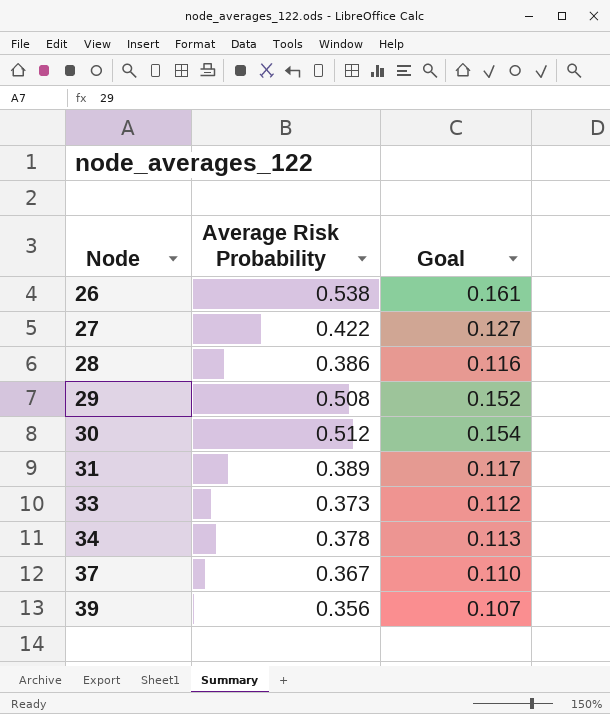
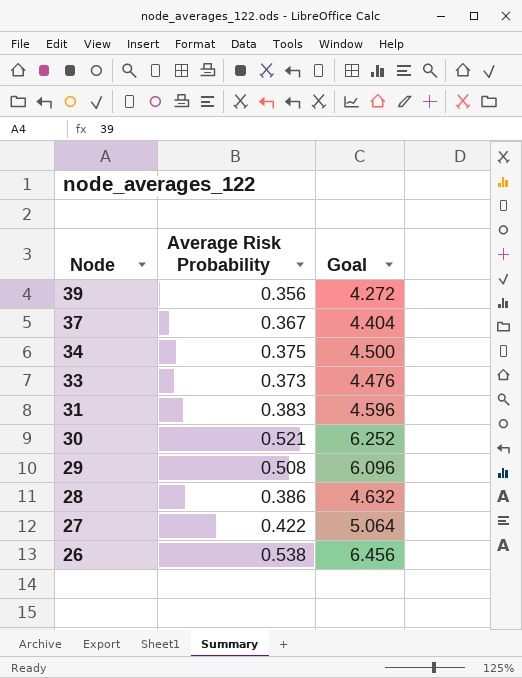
row order: Node ascending -> Node descending
column Goal | formula: [Average Risk Probability] * 0.3 -> [Average Risk Probability] * 12
34 | Average Risk Probability: 0.378 -> 0.375
31 | Average Risk Probability: 0.389 -> 0.383
30 | Average Risk Probability: 0.512 -> 0.521

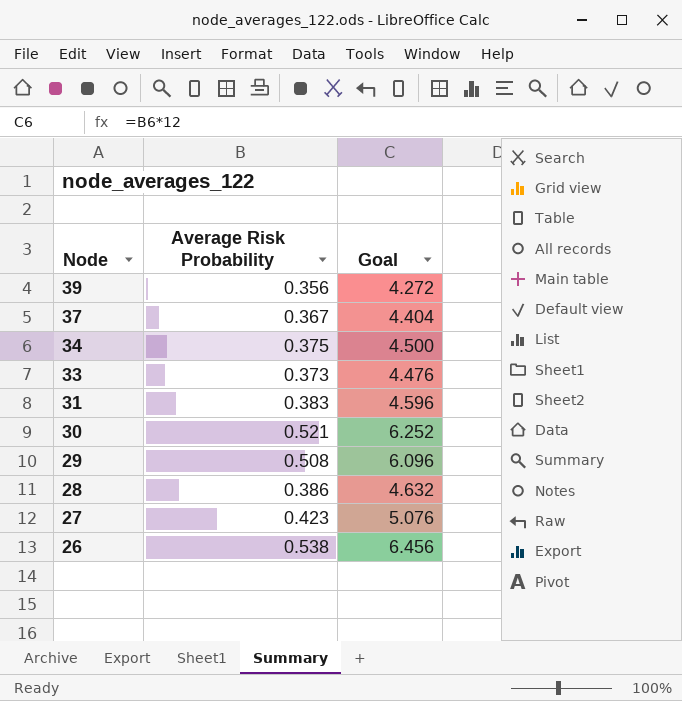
27 | Average Risk Probability: 0.422 -> 0.423
27 | Goal: 5.064 -> 5.076

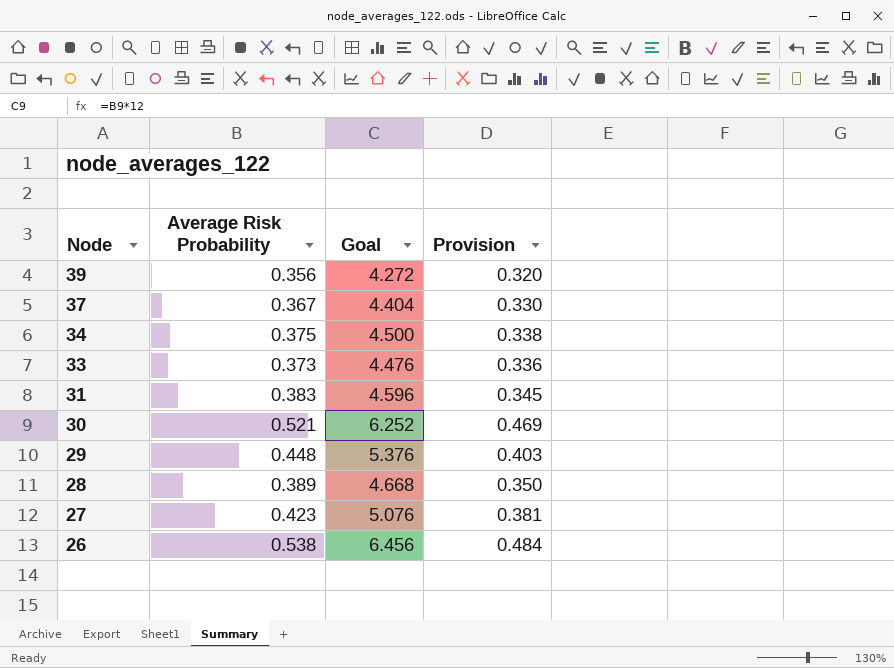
column Provision | formula: none -> [Average Risk Probability] * 0.9
29 | Average Risk Probability: 0.508 -> 0.448
29 | Goal: 6.096 -> 5.376
28 | Average Risk Probability: 0.386 -> 0.389
28 | Goal: 4.632 -> 4.668

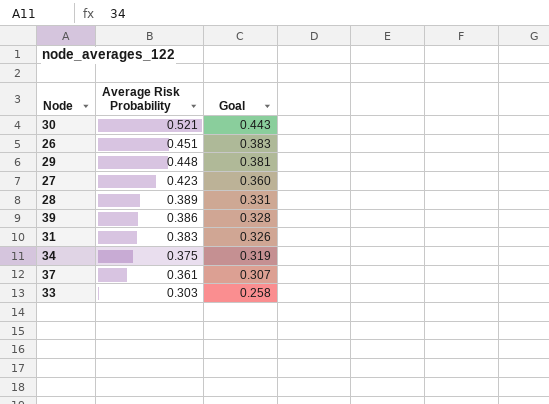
row order: Node descending -> Average Risk Probability descending
column Provision | formula: [Average Risk Probability] * 0.9 -> none
column Goal | formula: [Average Risk Probability] * 12 -> [Average Risk Probability] * 0.85
26 | Average Risk Probability: 0.538 -> 0.451
39 | Average Risk Probability: 0.356 -> 0.386
37 | Average Risk Probability: 0.367 -> 0.361
33 | Average Risk Probability: 0.373 -> 0.303

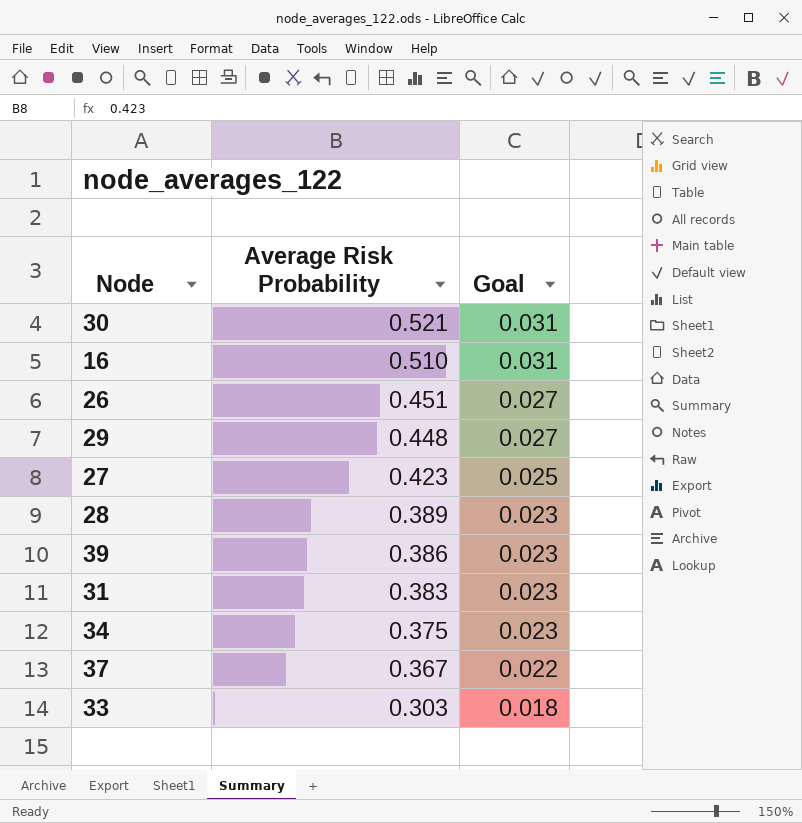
column Goal | formula: [Average Risk Probability] * 0.85 -> [Average Risk Probability] * 0.06
row 16: none -> 0.510 | 0.031
37 | Average Risk Probability: 0.361 -> 0.367

